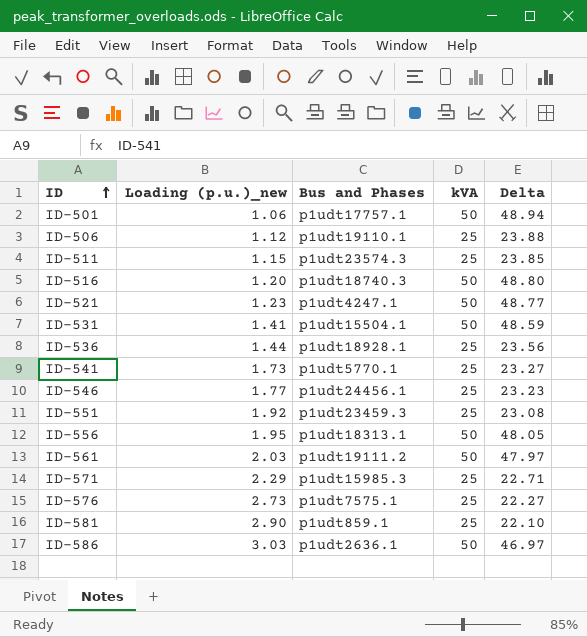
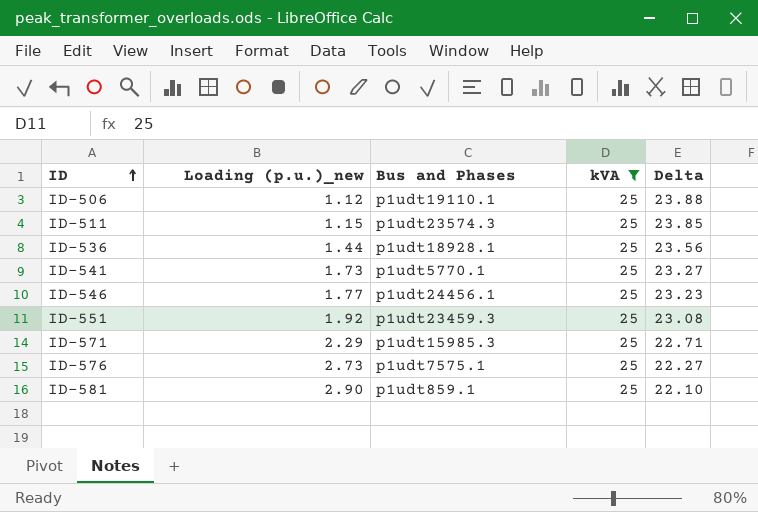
filter: none -> kVA = 25

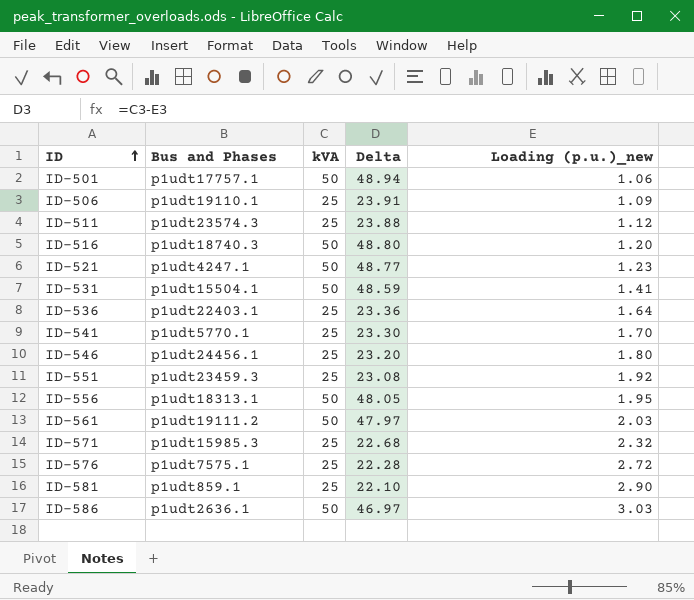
filter: kVA = 25 -> none
column Loading (p.u.)_new | position: 2 -> 5
ID-506 | Delta: 23.88 -> 23.91
ID-506 | Loading (p.u.)_new: 1.12 -> 1.09
ID-511 | Delta: 23.85 -> 23.88
ID-511 | Loading (p.u.)_new: 1.15 -> 1.12
ID-536 | Bus and Phases: p1udt18928.1 -> p1udt22403.1
ID-536 | Delta: 23.56 -> 23.36
ID-536 | Loading (p.u.)_new: 1.44 -> 1.64
ID-541 | Delta: 23.27 -> 23.30
ID-541 | Loading (p.u.)_new: 1.73 -> 1.70
ID-546 | Delta: 23.23 -> 23.20
ID-546 | Loading (p.u.)_new: 1.77 -> 1.80
ID-571 | Delta: 22.71 -> 22.68
ID-571 | Loading (p.u.)_new: 2.29 -> 2.32
ID-576 | Delta: 22.27 -> 22.28
ID-576 | Loading (p.u.)_new: 2.73 -> 2.72

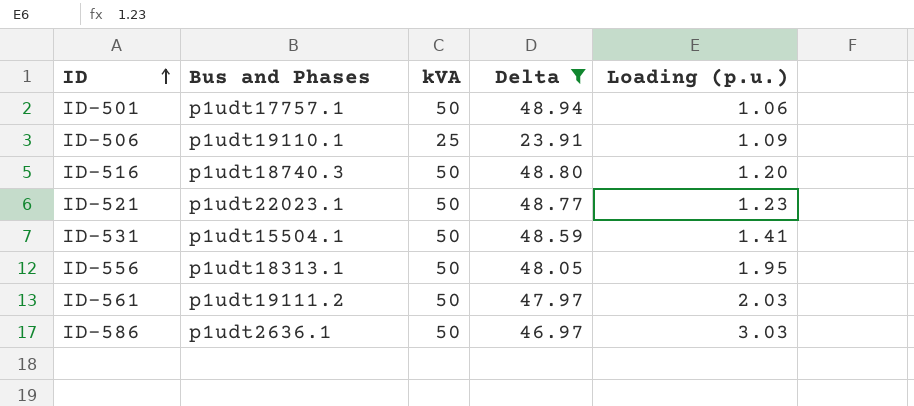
filter: none -> Delta >= 23.91
column name: Loading (p.u.)_new -> Loading (p.u.)
ID-521 | Bus and Phases: p1udt4247.1 -> p1udt22023.1

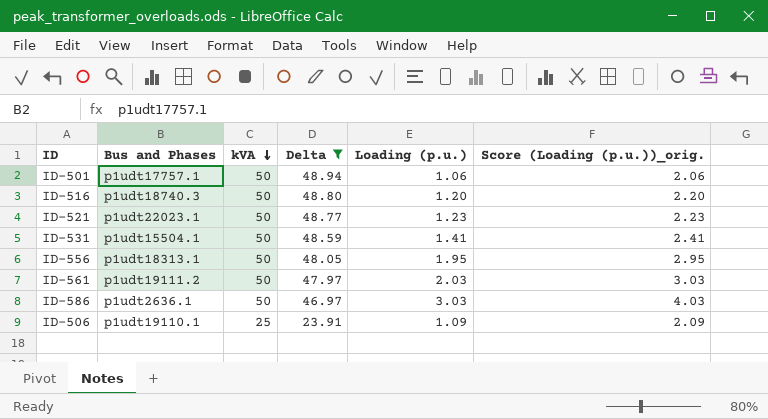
row order: ID ascending -> kVA descending
column Score (Loading (p.u.))_orig. | formula: none -> [Loading (p.u.)] + 1

